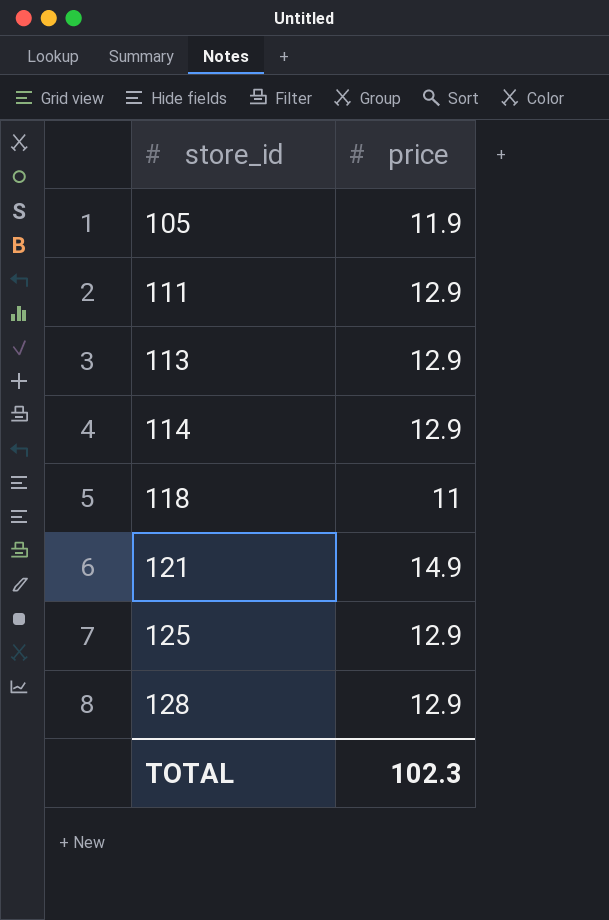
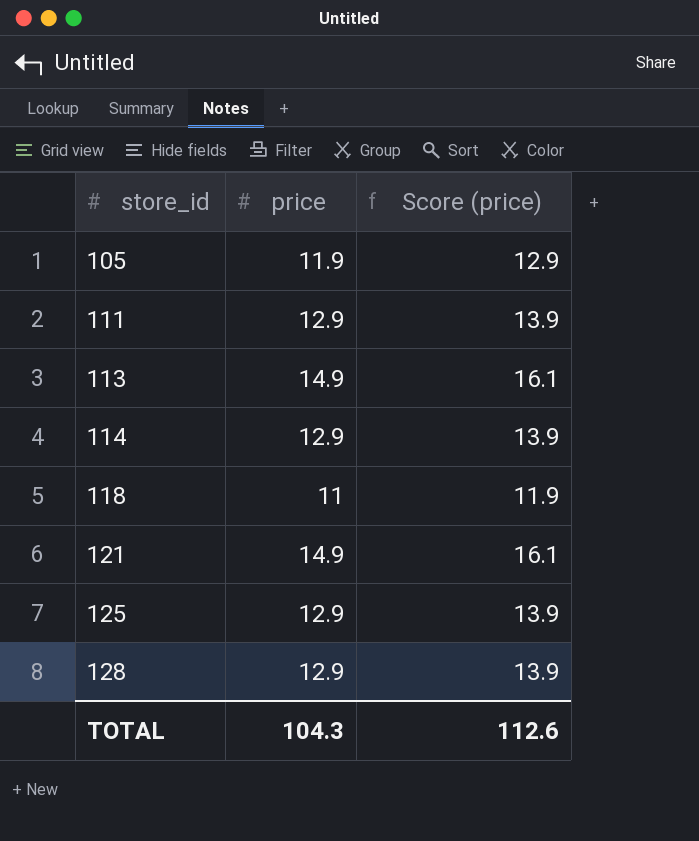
column Score (price) | formula: none -> [price] * 1.08
113 | price: 12.9 -> 14.9
TOTAL | price: 102.3 -> 104.3

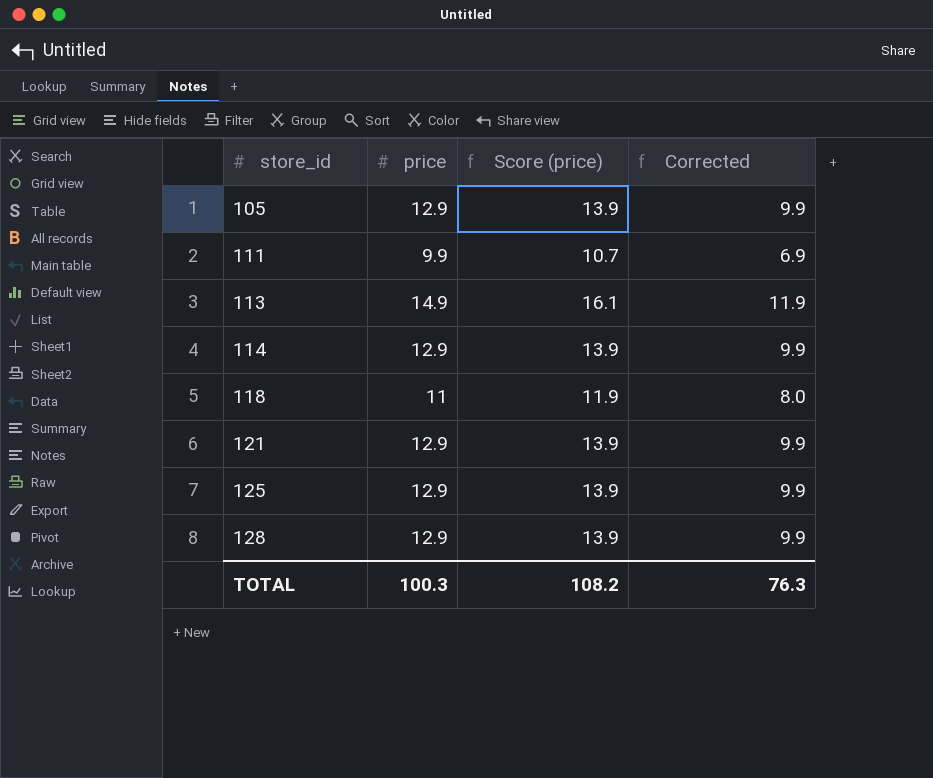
column Corrected | formula: none -> [price] - 3
105 | price: 11.9 -> 12.9
105 | Score (price): 12.9 -> 13.9
111 | price: 12.9 -> 9.9
111 | Score (price): 13.9 -> 10.7
121 | price: 14.9 -> 12.9
121 | Score (price): 16.1 -> 13.9
TOTAL | price: 104.3 -> 100.3
TOTAL | Score (price): 112.6 -> 108.2

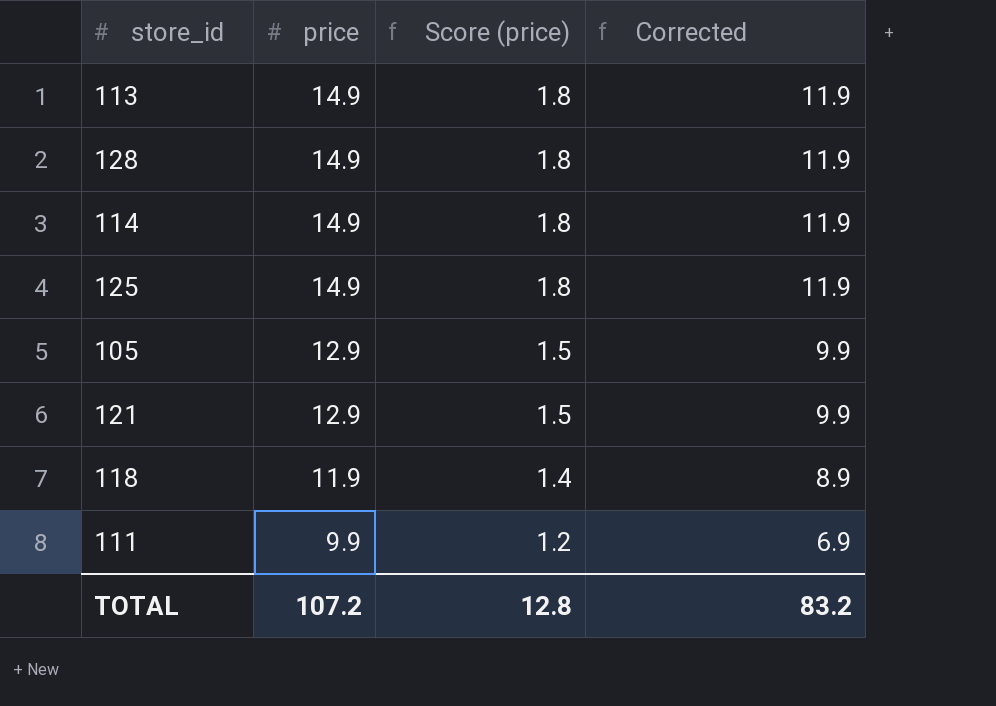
row order: store_id ascending -> price descending
column Score (price) | formula: [price] * 1.08 -> [price] * 0.12
128 | price: 12.9 -> 14.9
128 | Corrected: 9.9 -> 11.9
114 | price: 12.9 -> 14.9
114 | Corrected: 9.9 -> 11.9
125 | price: 12.9 -> 14.9
125 | Corrected: 9.9 -> 11.9
118 | price: 11 -> 11.9
118 | Corrected: 8.0 -> 8.9
TOTAL | price: 100.3 -> 107.2
TOTAL | Score (price): 108.2 -> 12.8
TOTAL | Corrected: 76.3 -> 83.2

